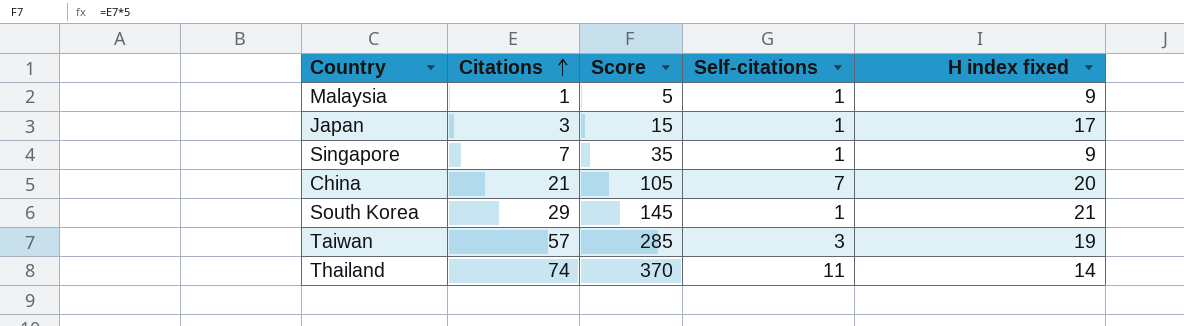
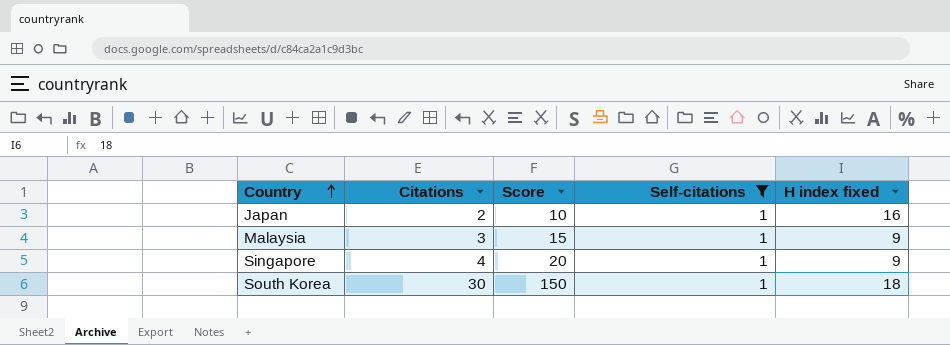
filter: none -> Self-citations = 1
row order: Citations ascending -> Country ascending
Japan | Citations: 3 -> 2
Japan | Score: 15 -> 10
Japan | H index fixed: 17 -> 16
Malaysia | Citations: 1 -> 3
Malaysia | Score: 5 -> 15
Singapore | Citations: 7 -> 4
Singapore | Score: 35 -> 20
South Korea | Citations: 29 -> 30
South Korea | Score: 145 -> 150
South Korea | H index fixed: 21 -> 18

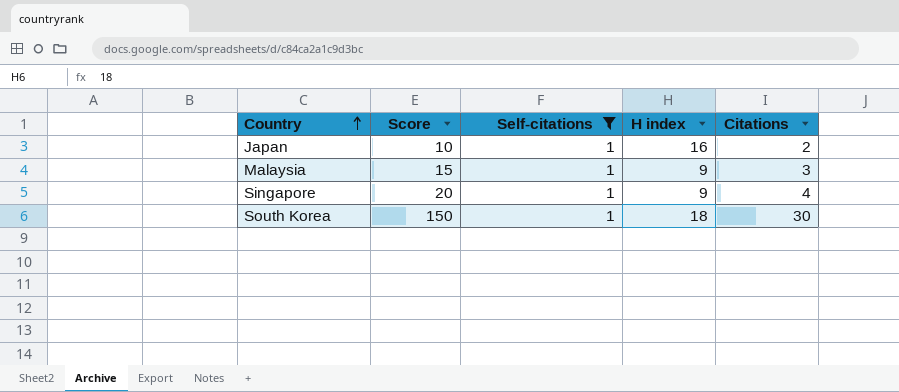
column name: H index fixed -> H index
column Citations | position: 2 -> 5

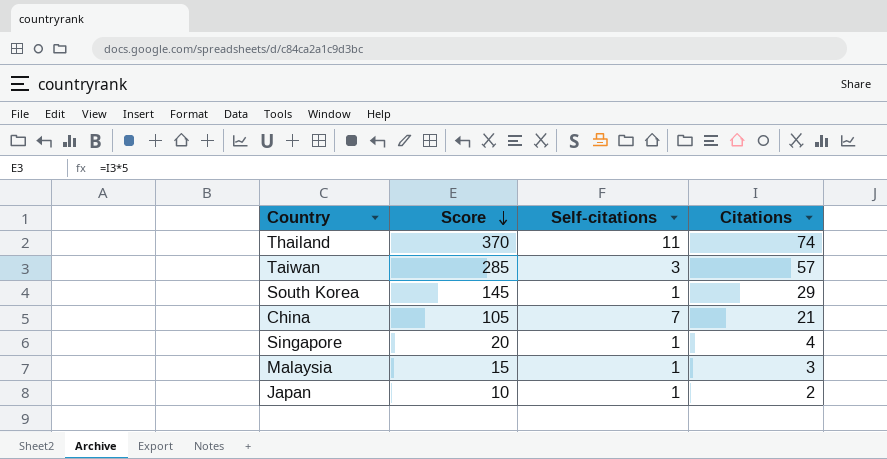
filter: Self-citations = 1 -> none
row order: Country ascending -> Score descending
column H index | position: 4 -> none
South Korea | Score: 150 -> 145
South Korea | Citations: 30 -> 29

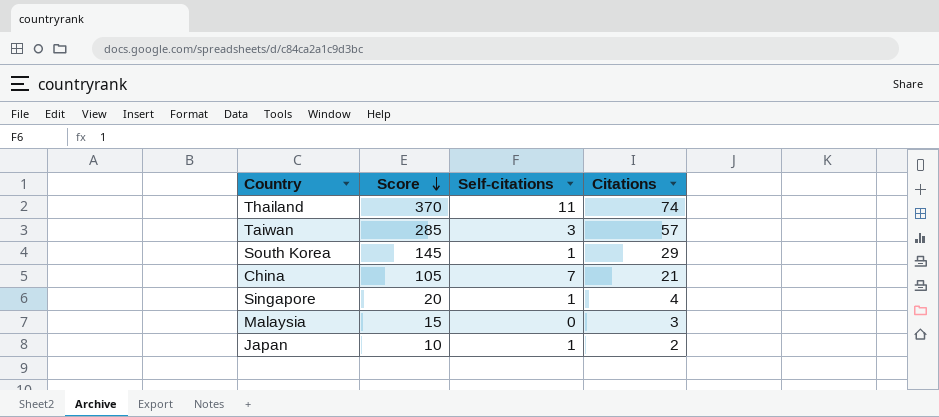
Malaysia | Self-citations: 1 -> 0

